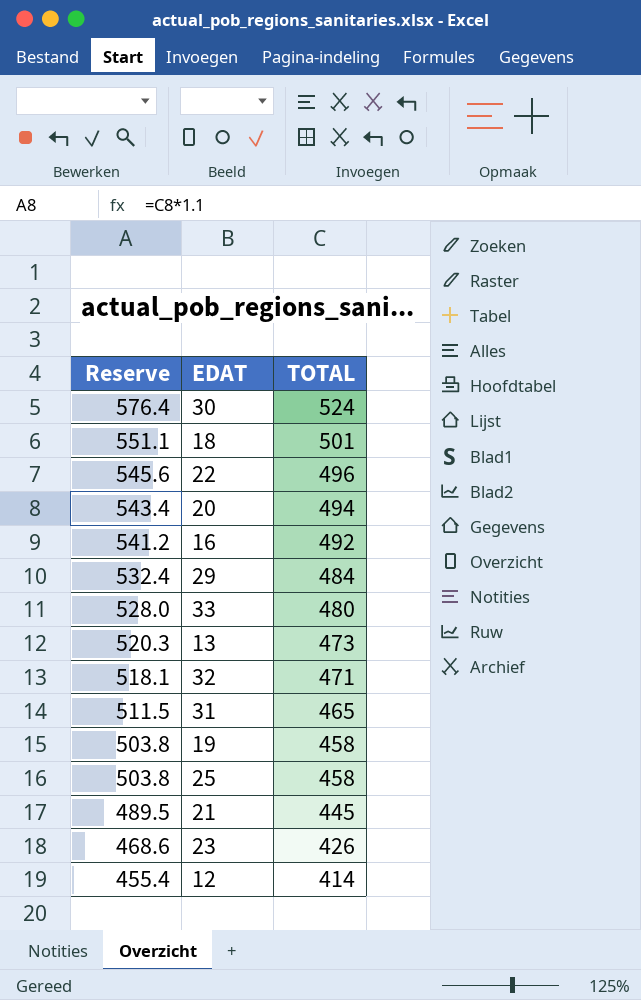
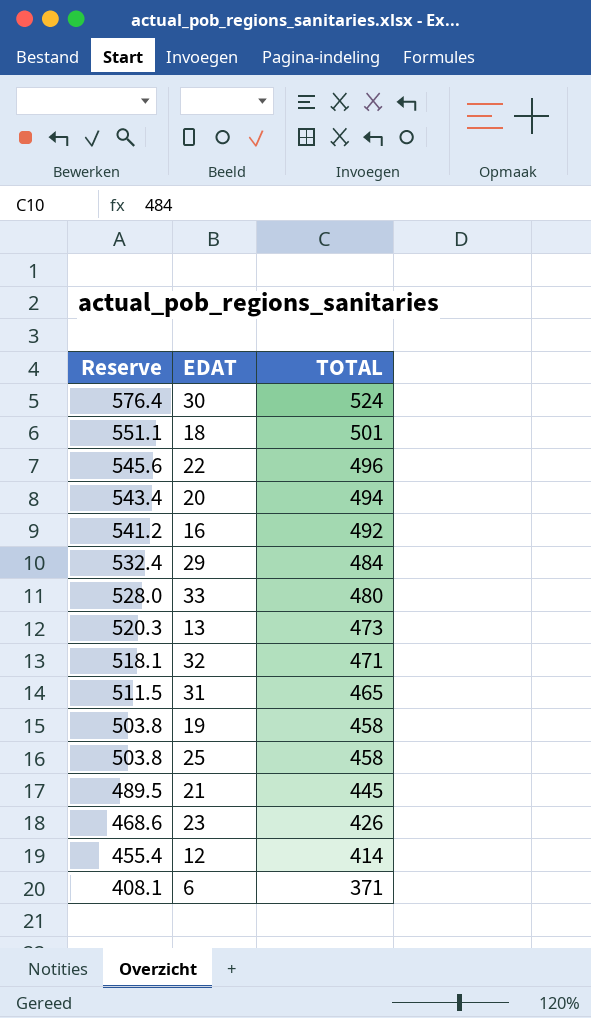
row 6: none -> 408.1 | 371

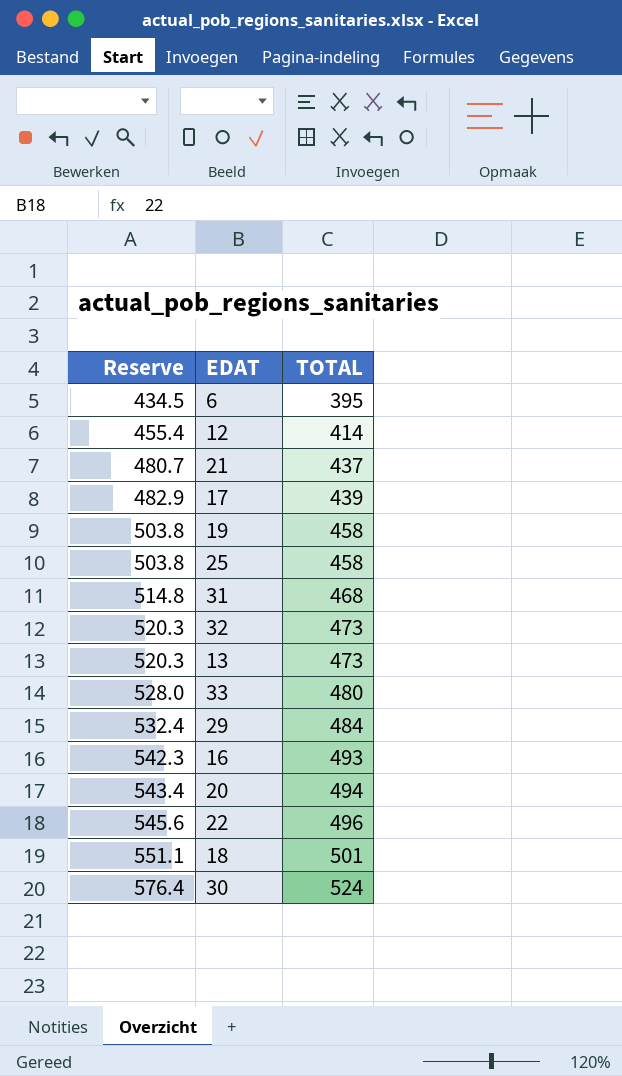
row order: Reserve descending -> Reserve ascending
row 23: 468.6 | 426 -> none
6 | Reserve: 408.1 -> 434.5
6 | TOTAL: 371 -> 395
21 | Reserve: 489.5 -> 480.7
21 | TOTAL: 445 -> 437
row 17: none -> 482.9 | 439
31 | Reserve: 511.5 -> 514.8
31 | TOTAL: 465 -> 468
32 | Reserve: 518.1 -> 520.3
32 | TOTAL: 471 -> 473
16 | Reserve: 541.2 -> 542.3
16 | TOTAL: 492 -> 493

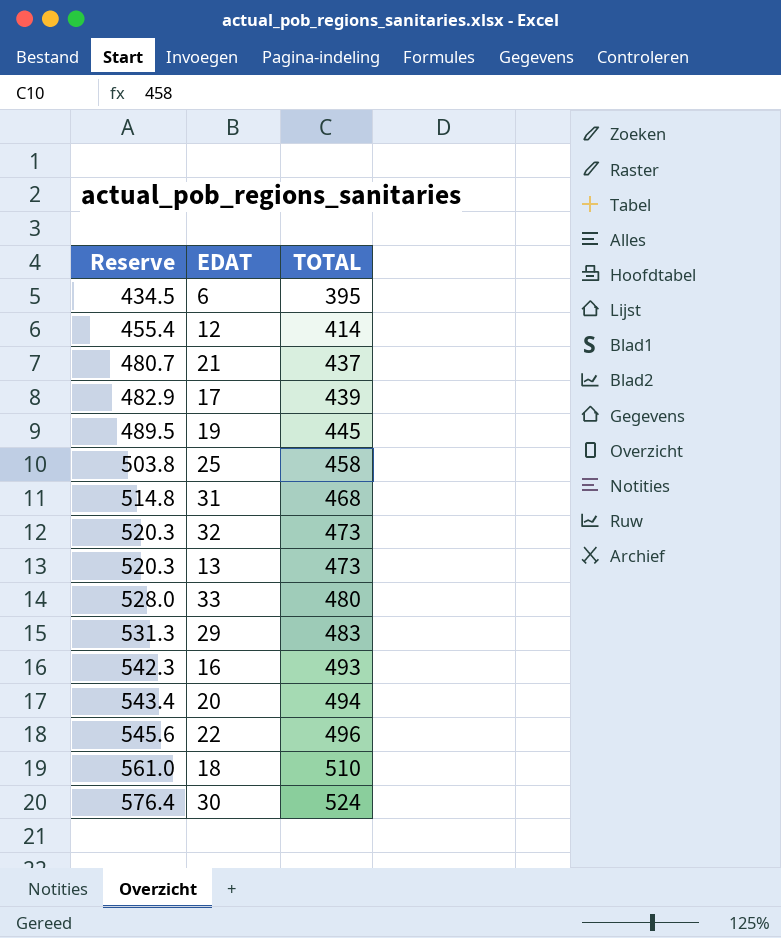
19 | Reserve: 503.8 -> 489.5
19 | TOTAL: 458 -> 445
29 | Reserve: 532.4 -> 531.3
29 | TOTAL: 484 -> 483
18 | Reserve: 551.1 -> 561.0
18 | TOTAL: 501 -> 510

